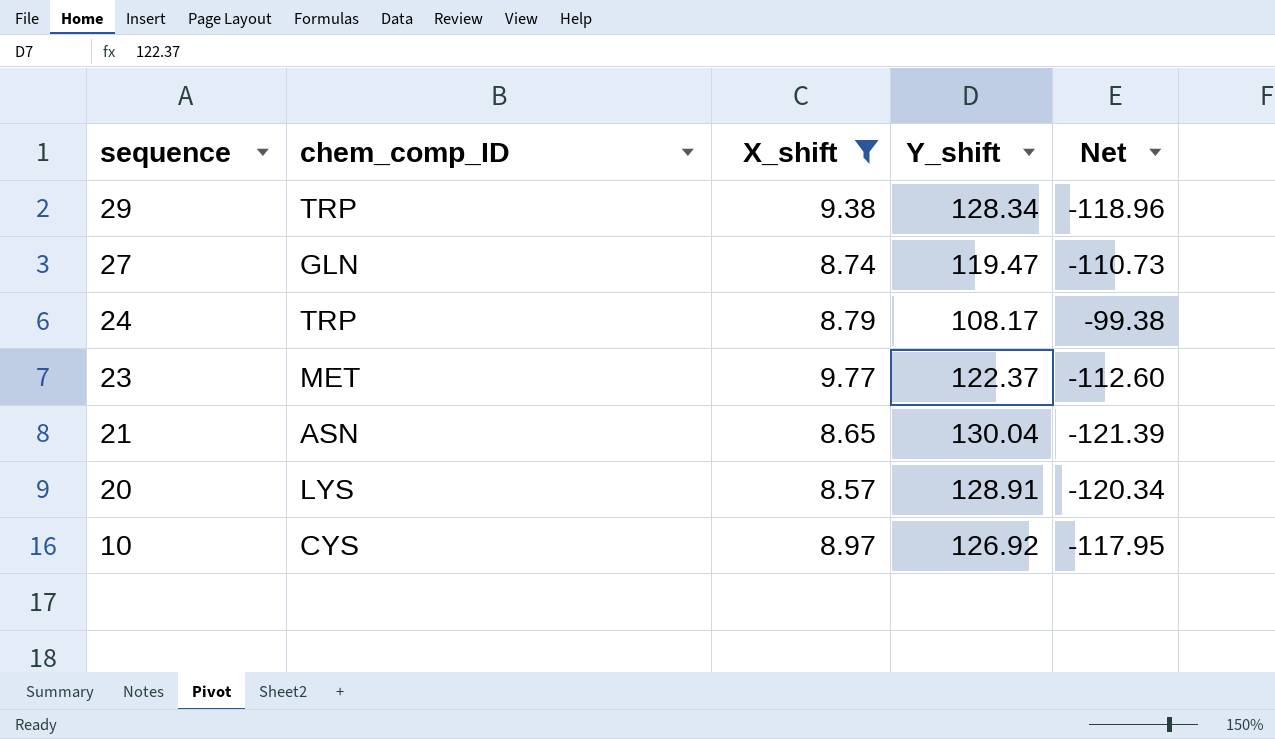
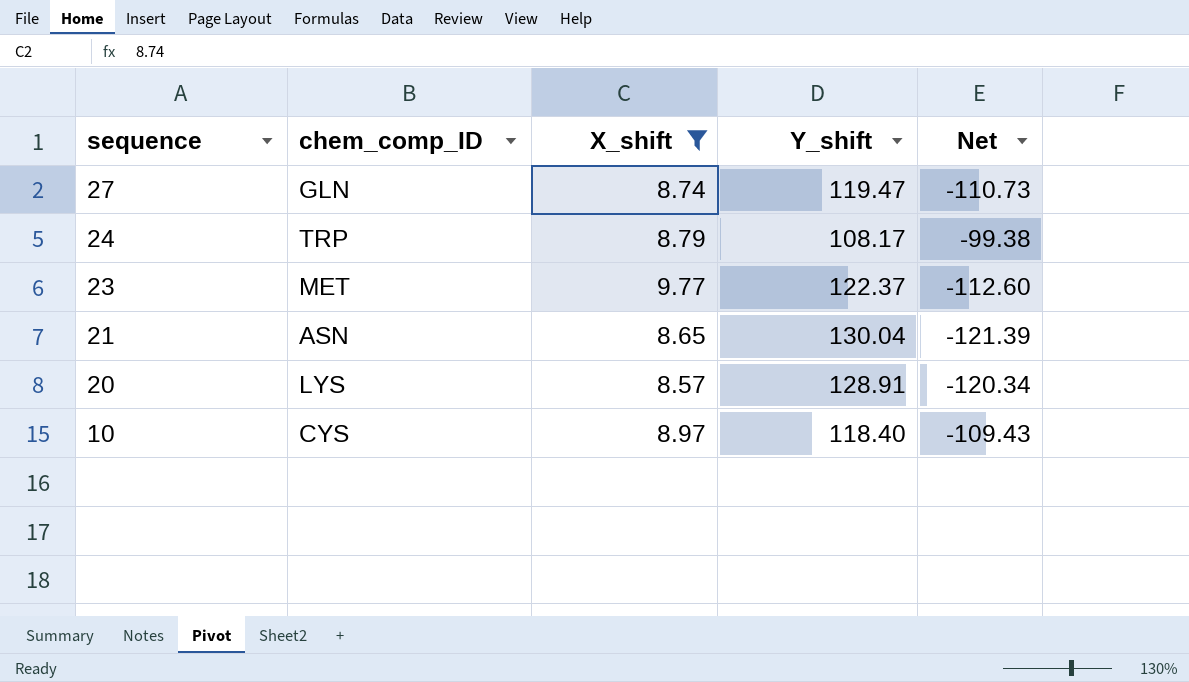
row 29: TRP | 9.38 | 128.34 | -118.96 -> none
10 | Y_shift: 126.92 -> 118.40
10 | Net: -117.95 -> -109.43

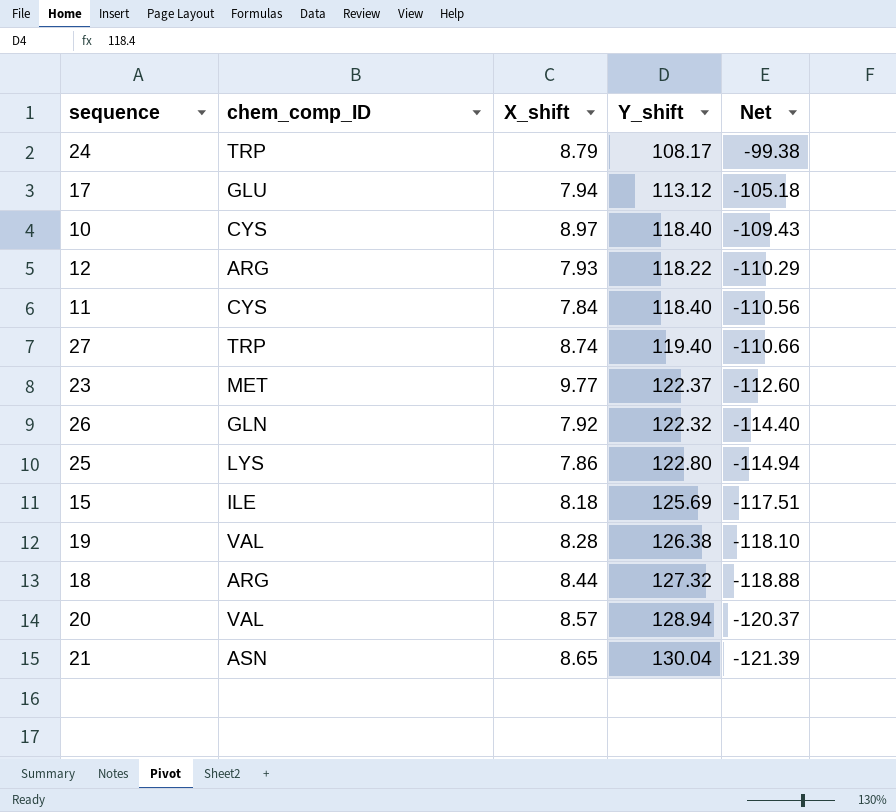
filter: X_shift >= 8.57 -> none
row order: sequence descending -> Net descending
27 | chem_comp_ID: GLN -> TRP
27 | Y_shift: 119.47 -> 119.40
27 | Net: -110.73 -> -110.66
20 | chem_comp_ID: LYS -> VAL
20 | Y_shift: 128.91 -> 128.94
20 | Net: -120.34 -> -120.37

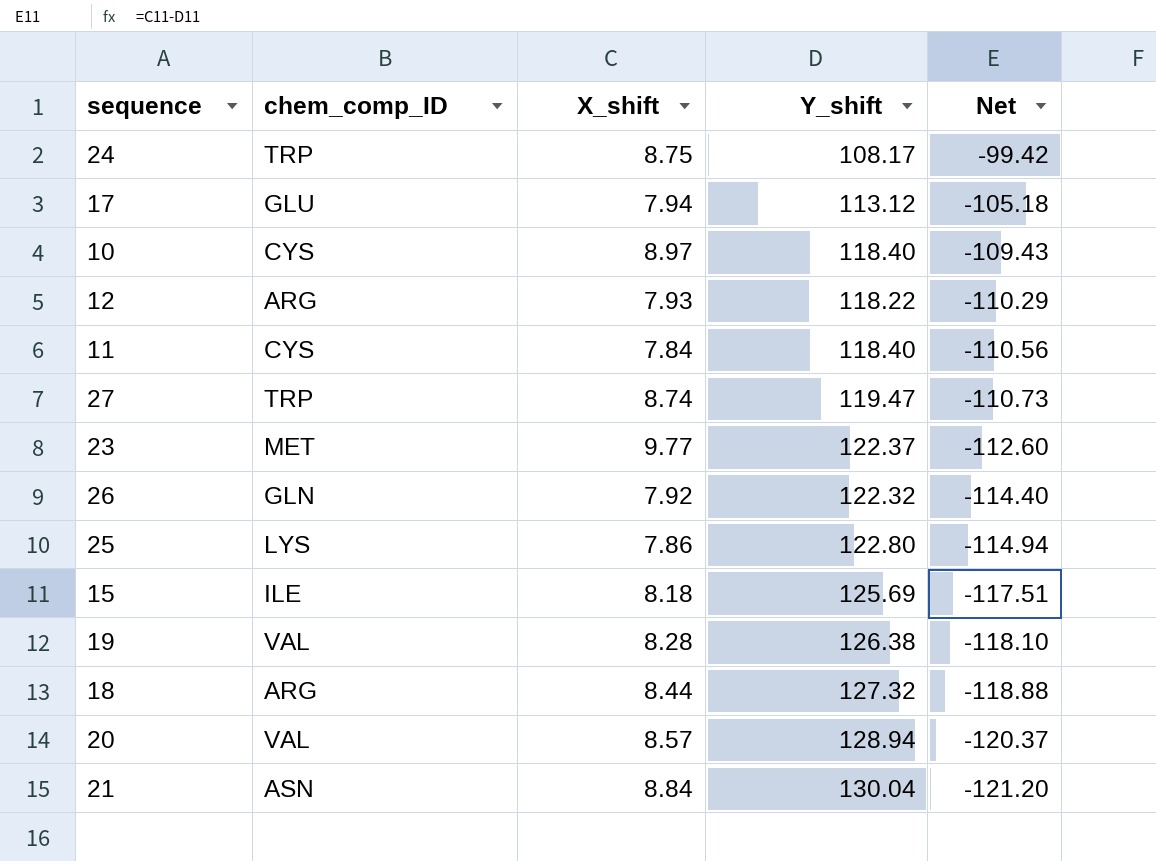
24 | X_shift: 8.79 -> 8.75
24 | Net: -99.38 -> -99.42
27 | Y_shift: 119.40 -> 119.47
27 | Net: -110.66 -> -110.73
21 | X_shift: 8.65 -> 8.84
21 | Net: -121.39 -> -121.20

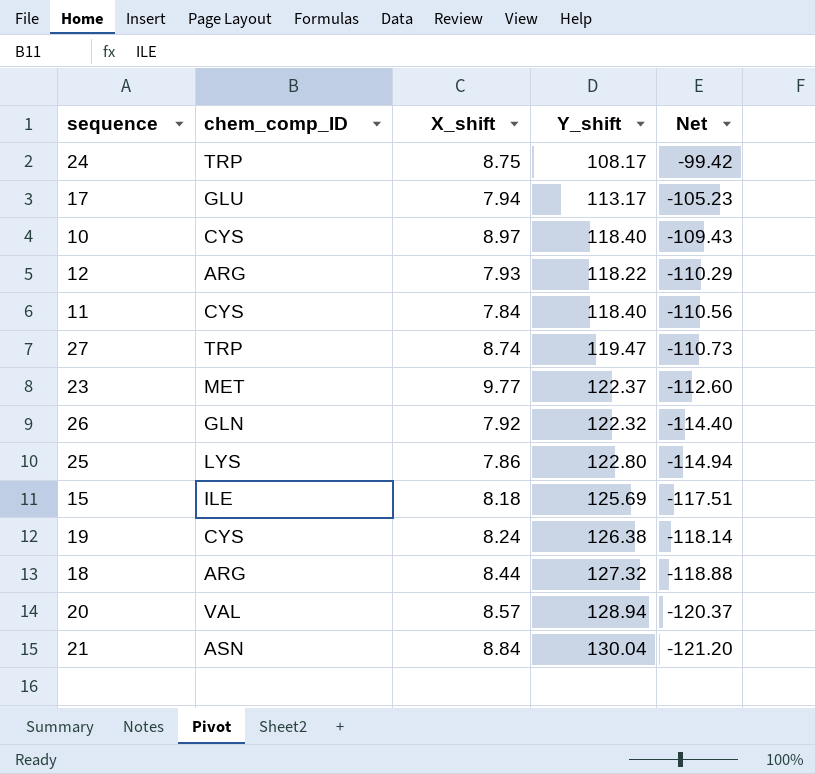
17 | Y_shift: 113.12 -> 113.17
17 | Net: -105.18 -> -105.23
19 | chem_comp_ID: VAL -> CYS
19 | X_shift: 8.28 -> 8.24
19 | Net: -118.10 -> -118.14

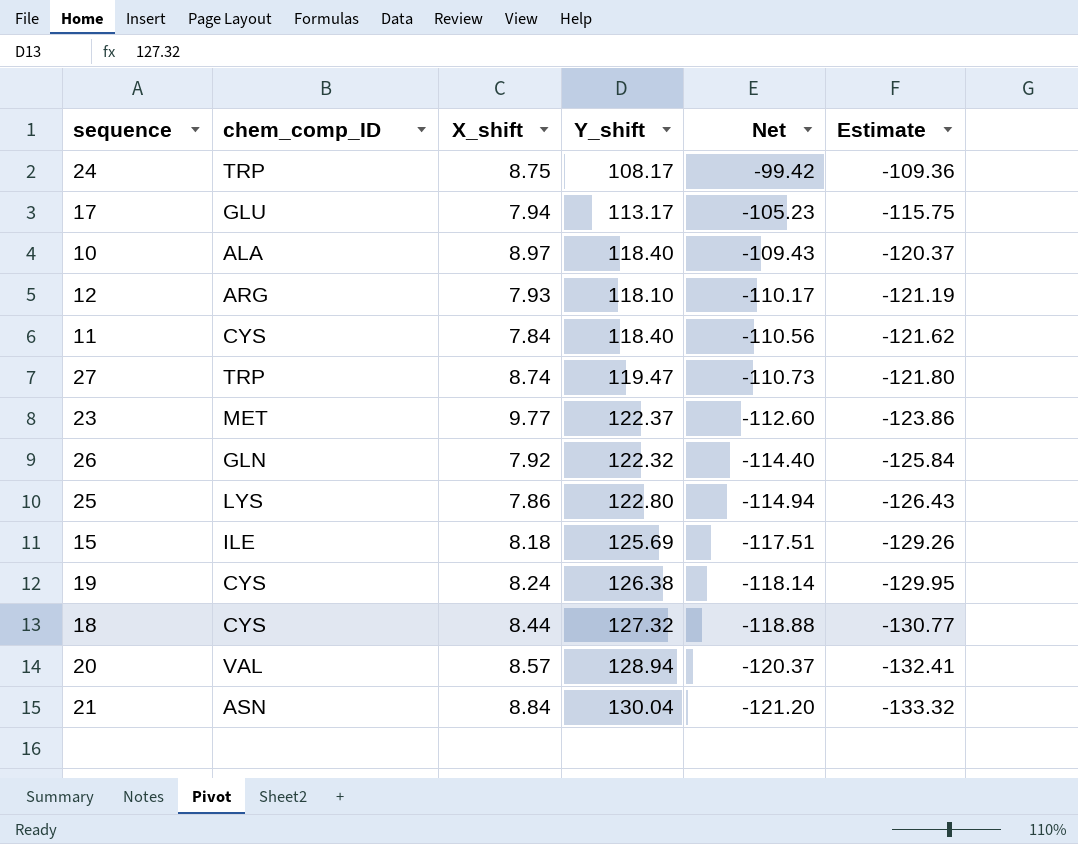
column Estimate | formula: none -> [Net] * 1.1
10 | chem_comp_ID: CYS -> ALA
12 | Y_shift: 118.22 -> 118.10
12 | Net: -110.29 -> -110.17
18 | chem_comp_ID: ARG -> CYS

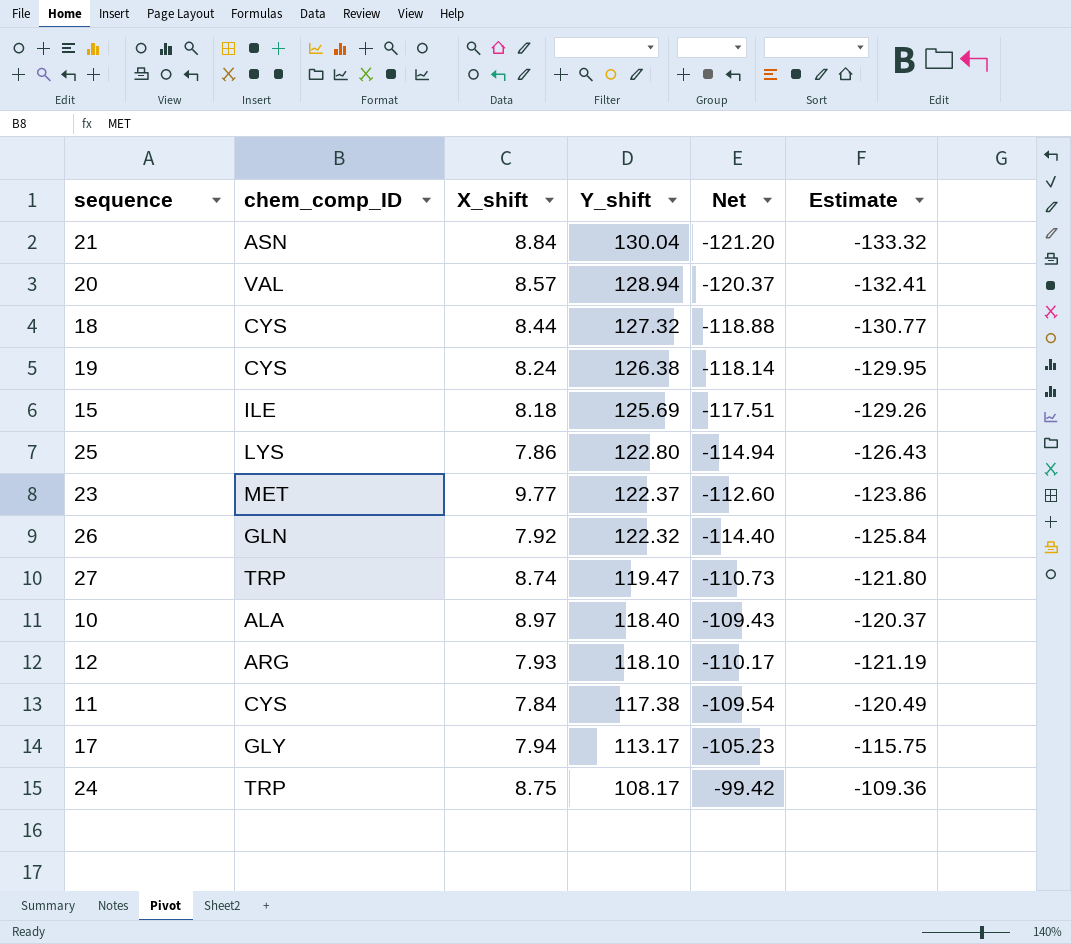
row order: Net descending -> Y_shift descending
11 | Y_shift: 118.40 -> 117.38
11 | Net: -110.56 -> -109.54
11 | Estimate: -121.62 -> -120.49
17 | chem_comp_ID: GLU -> GLY

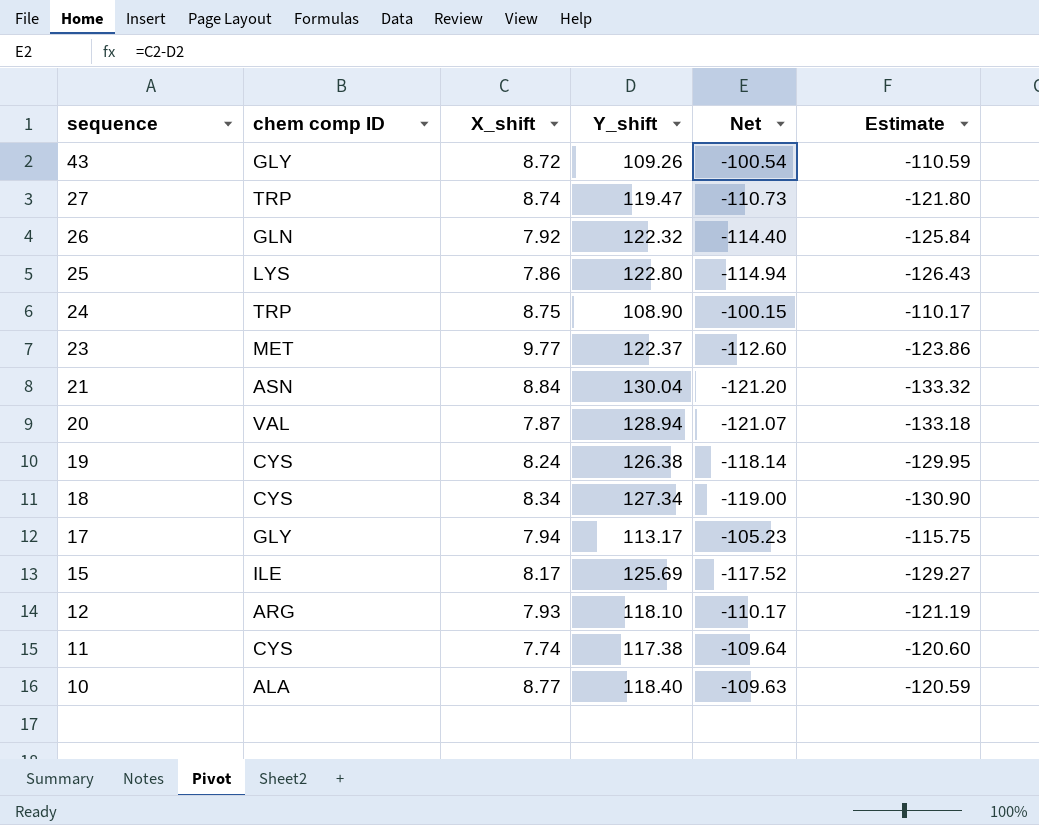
row order: Y_shift descending -> sequence descending
column name: chem_comp_ID -> chem comp ID
row 43: none -> GLY | 8.72 | 109.26 | -100.54 | -110.59
24 | Y_shift: 108.17 -> 108.90
24 | Net: -99.42 -> -100.15
24 | Estimate: -109.36 -> -110.17
20 | X_shift: 8.57 -> 7.87
20 | Net: -120.37 -> -121.07
20 | Estimate: -132.41 -> -133.18
18 | X_shift: 8.44 -> 8.34
18 | Y_shift: 127.32 -> 127.34
18 | Net: -118.88 -> -119.00
18 | Estimate: -130.77 -> -130.90
15 | X_shift: 8.18 -> 8.17
15 | Net: -117.51 -> -117.52
15 | Estimate: -129.26 -> -129.27
11 | X_shift: 7.84 -> 7.74
11 | Net: -109.54 -> -109.64
11 | Estimate: -120.49 -> -120.60
10 | X_shift: 8.97 -> 8.77
10 | Net: -109.43 -> -109.63
10 | Estimate: -120.37 -> -120.59

